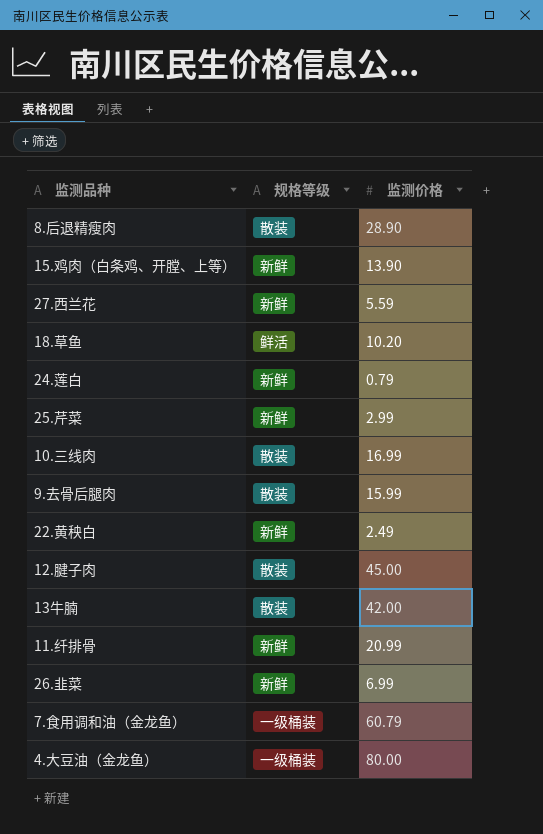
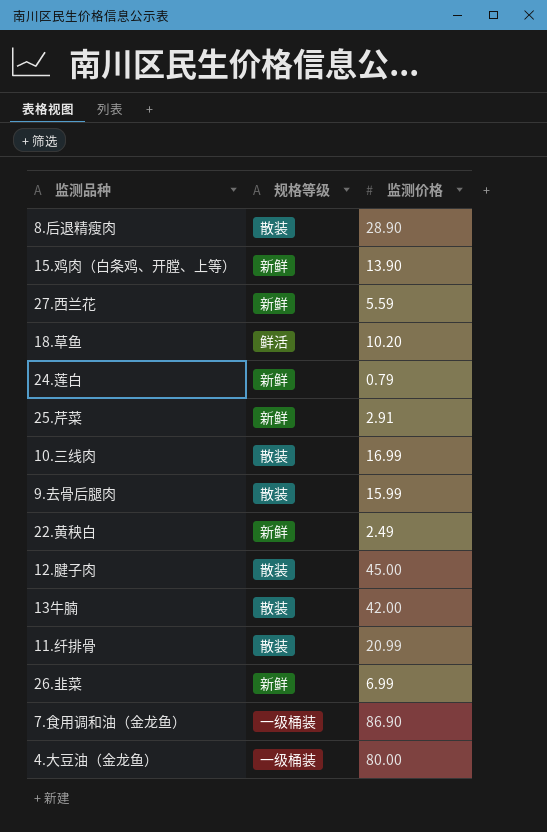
25.芹菜 | 监测价格: 2.99 -> 2.91
11.纤排骨 | 规格等级: 新鲜 -> 散装
7.食用调和油（金龙鱼） | 监测价格: 60.79 -> 86.90

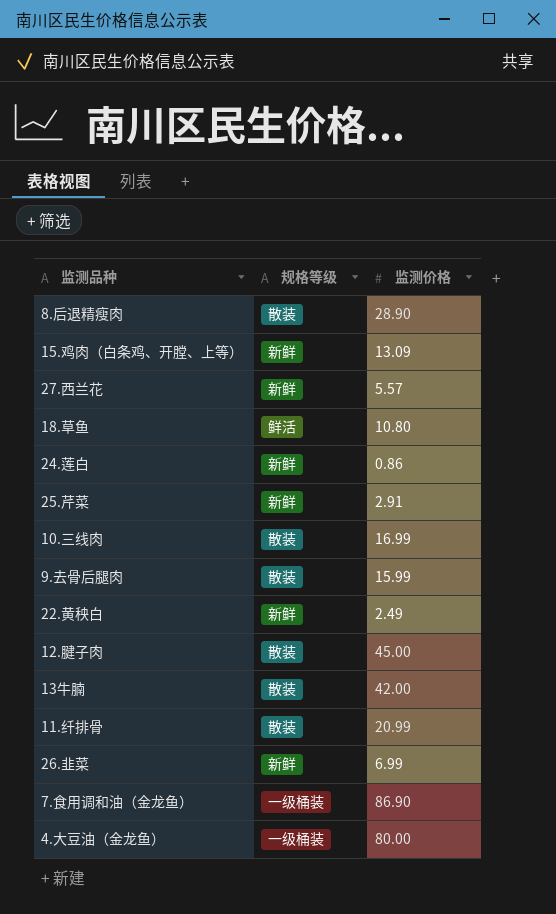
15.鸡肉（白条鸡、开膛、上等） | 监测价格: 13.90 -> 13.09
27.西兰花 | 监测价格: 5.59 -> 5.57
18.草鱼 | 监测价格: 10.20 -> 10.80
24.莲白 | 监测价格: 0.79 -> 0.86

